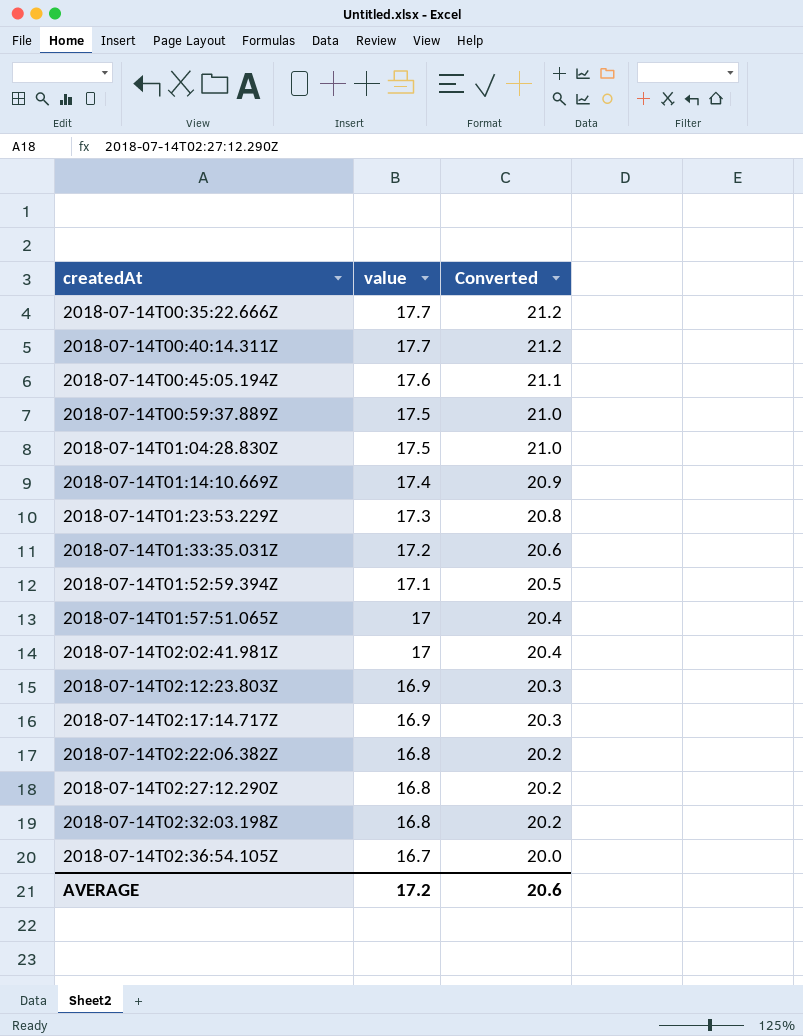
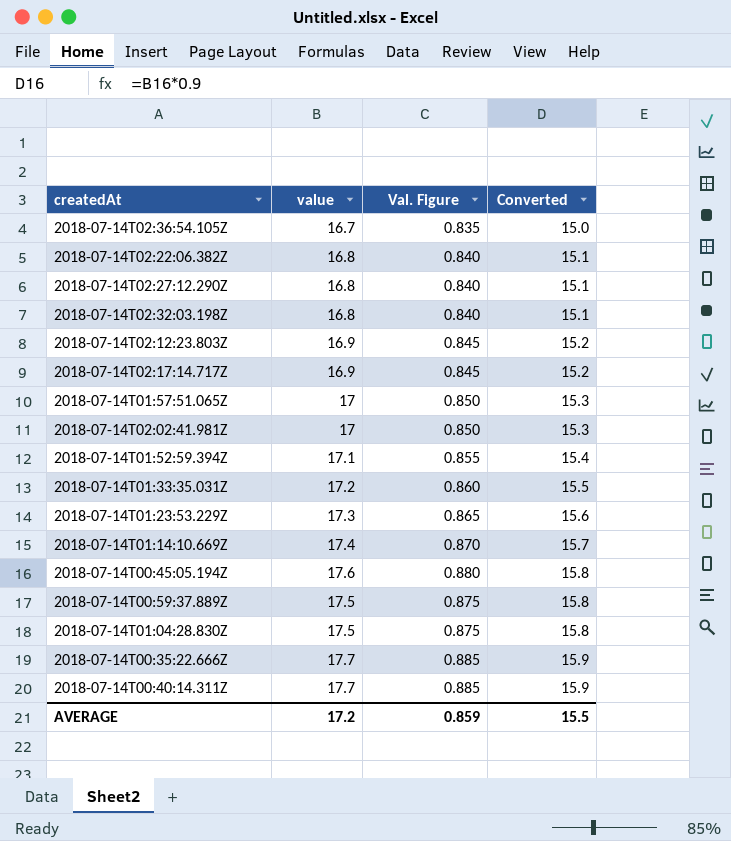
row order: createdAt ascending -> Converted ascending
column Val. Figure | formula: none -> [value] * 0.05
column Converted | formula: [value] * 1.2 -> [value] * 0.9
AVERAGE | Converted: 20.6 -> 15.5

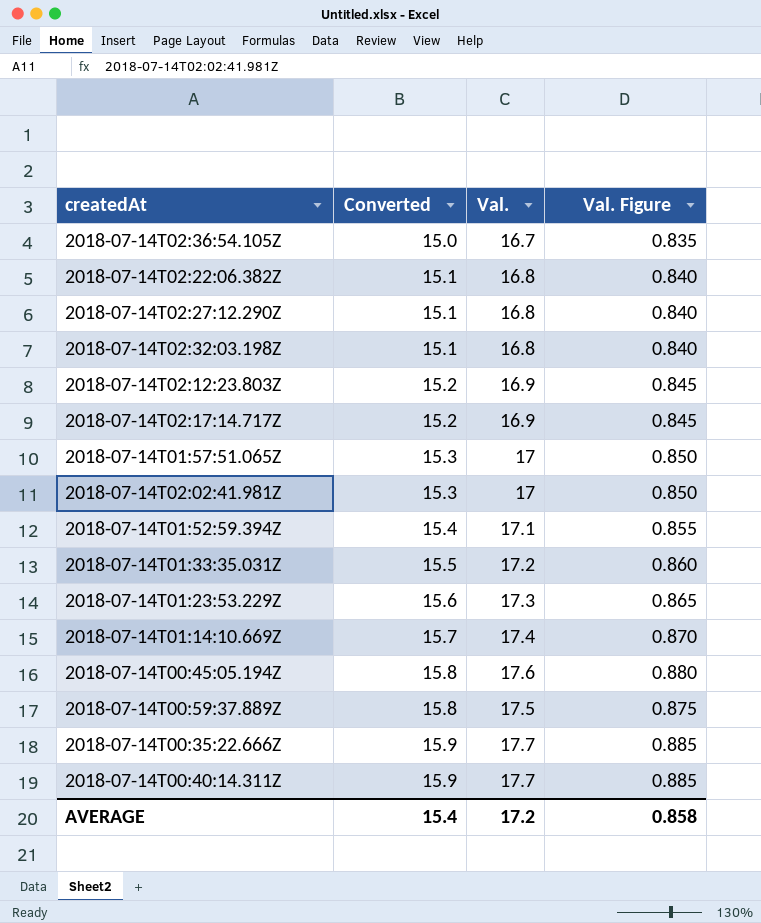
column Converted | position: 4 -> 2
column name: value -> Val.
row 2018-07-14T01:04:28.830Z: 17.5 | 0.875 | 15.8 -> none
AVERAGE | Converted: 15.5 -> 15.4
AVERAGE | Val. Figure: 0.859 -> 0.858

